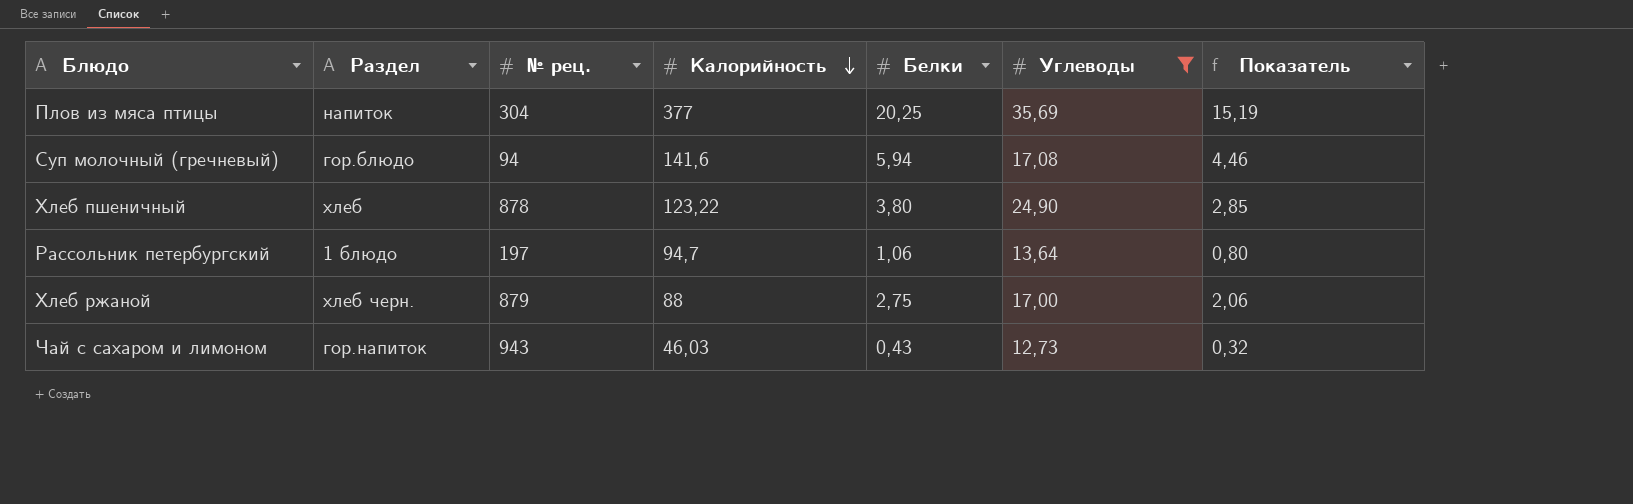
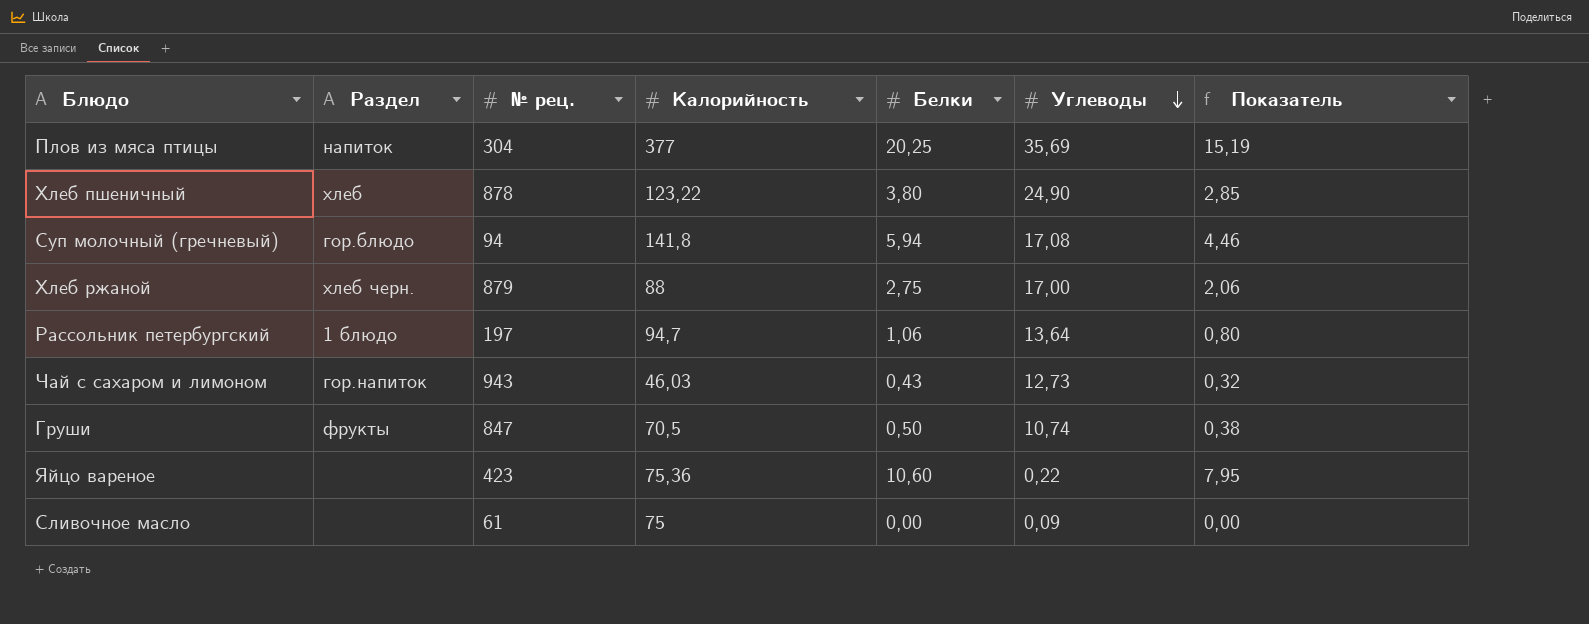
filter: Углеводы >= 12,73 -> none
row order: Калорийность descending -> Углеводы descending
Суп молочный (гречневый) | Калорийность: 141,6 -> 141,8

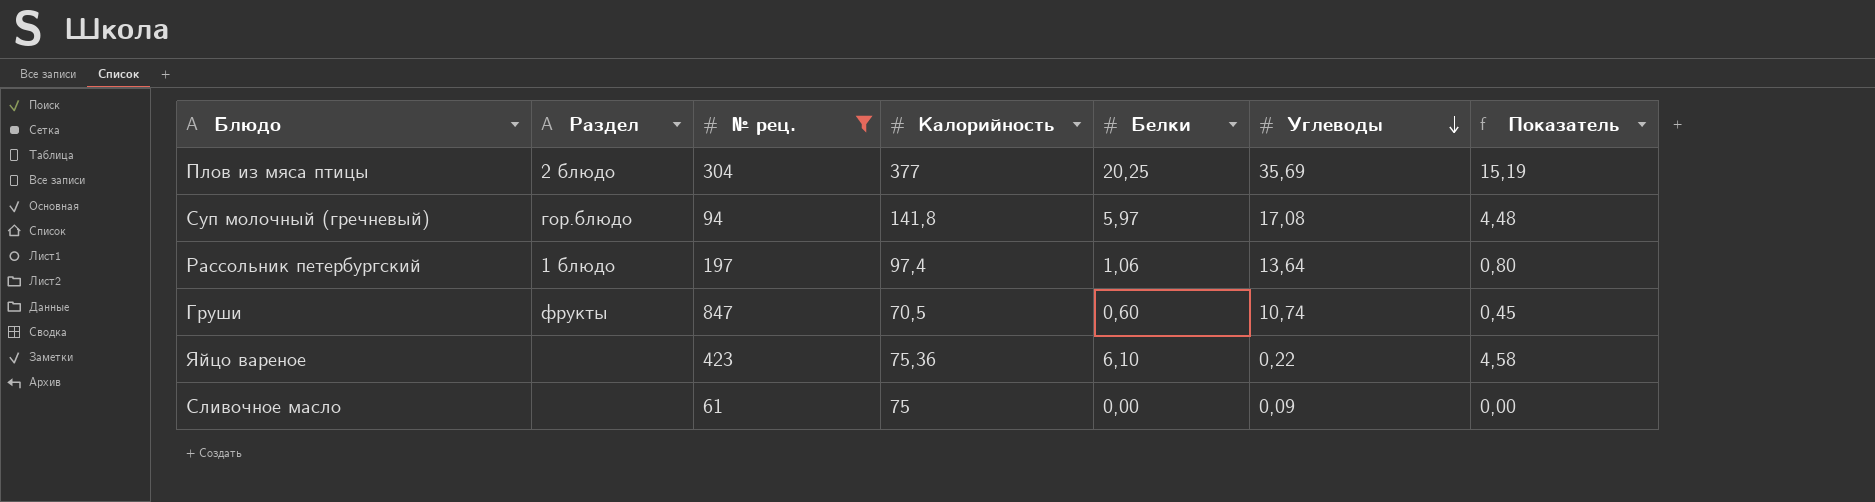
filter: none -> № рец. <= 847
Плов из мяса птицы | Раздел: напиток -> 2 блюдо
Суп молочный (гречневый) | Белки: 5,94 -> 5,97
Суп молочный (гречневый) | Показатель: 4,46 -> 4,48
Рассольник петербургский | Калорийность: 94,7 -> 97,4
Груши | Белки: 0,50 -> 0,60
Груши | Показатель: 0,38 -> 0,45
Яйцо вареное | Белки: 10,60 -> 6,10
Яйцо вареное | Показатель: 7,95 -> 4,58

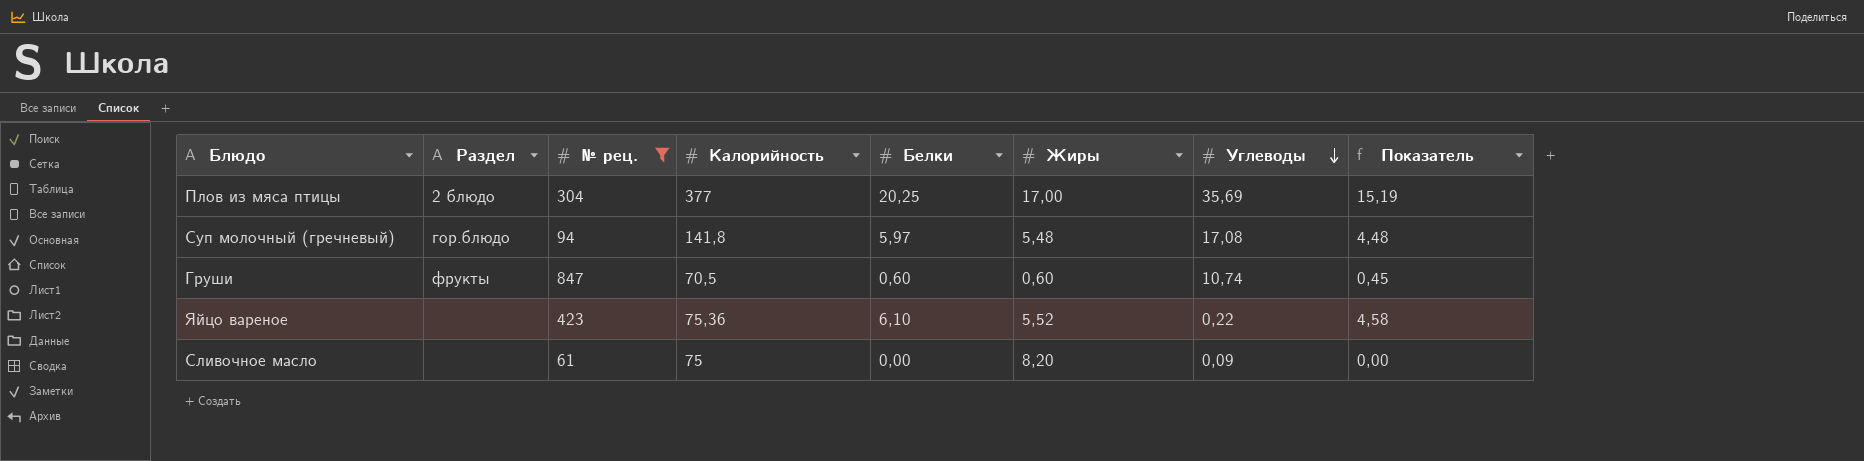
column Жиры | position: none -> 6
row Рассольник петербургский: 1 блюдо | 197 | 97,4 | 1,06 | 13,64 | 0,80 -> none

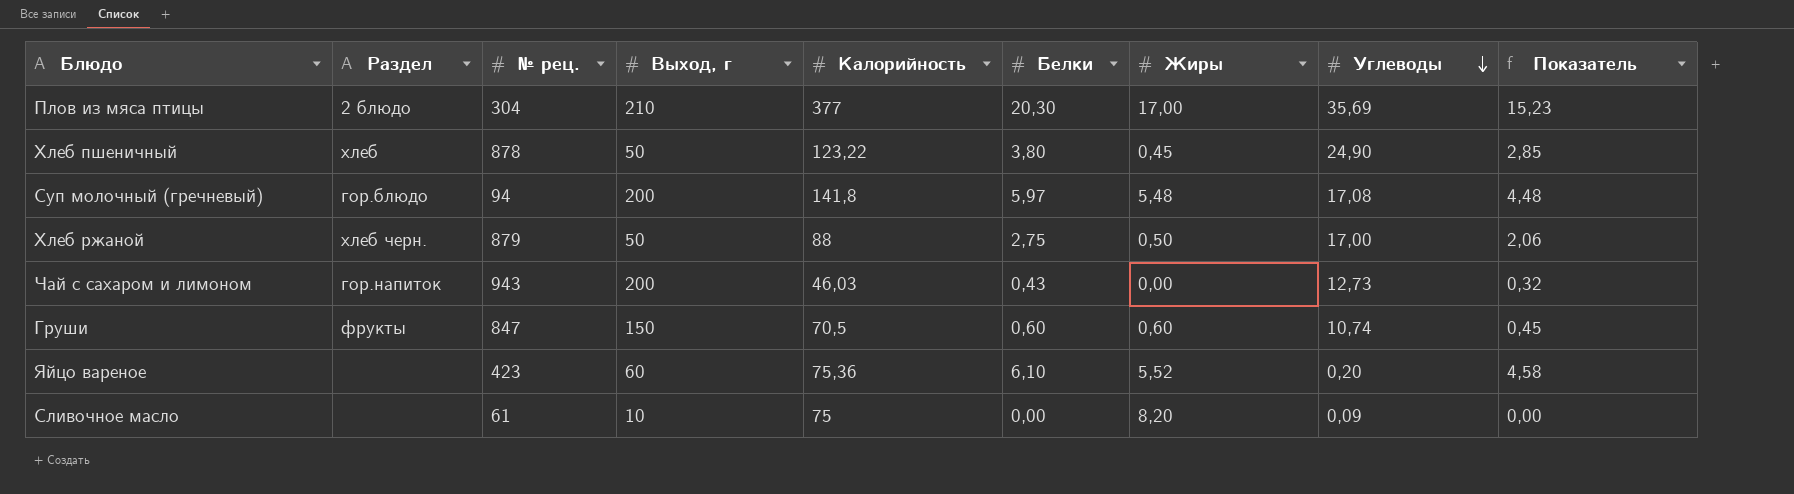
filter: № рец. <= 847 -> none
column Выход, г | position: none -> 4
Плов из мяса птицы | Белки: 20,25 -> 20,30
Плов из мяса птицы | Показатель: 15,19 -> 15,23
Яйцо вареное | Углеводы: 0,22 -> 0,20

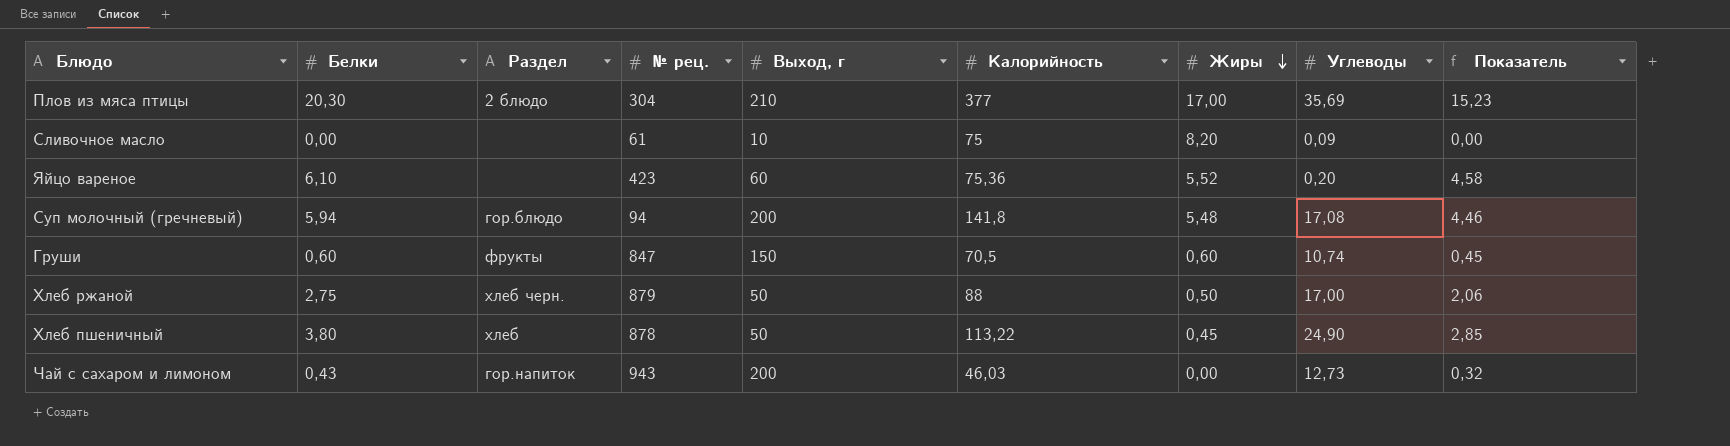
row order: Углеводы descending -> Жиры descending
column Белки | position: 6 -> 2
Суп молочный (гречневый) | Белки: 5,97 -> 5,94
Суп молочный (гречневый) | Показатель: 4,48 -> 4,46
Хлеб пшеничный | Калорийность: 123,22 -> 113,22

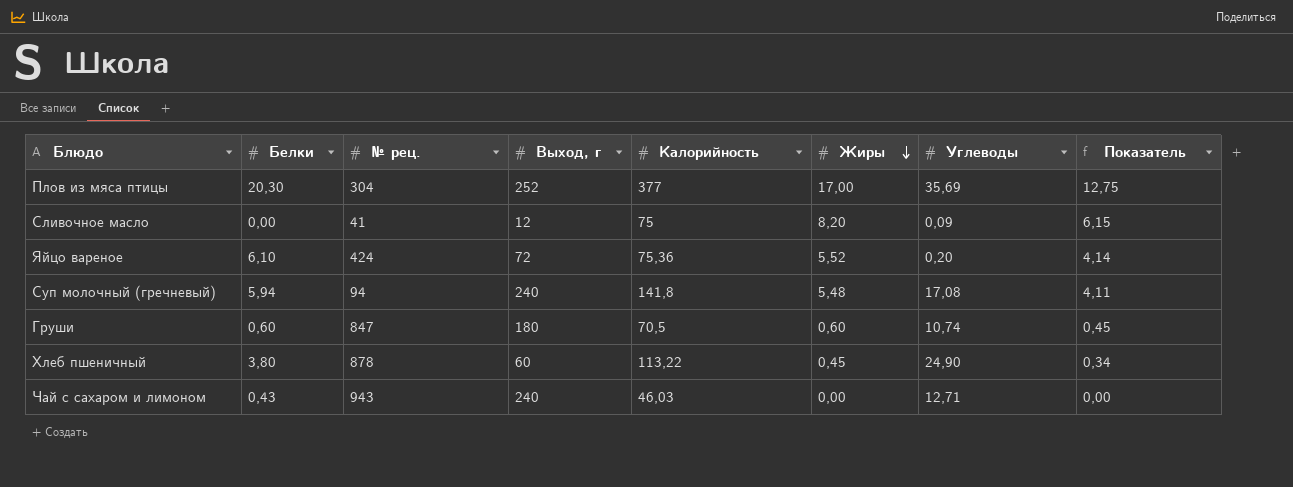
column Раздел | position: 3 -> none
column Показатель | formula: [Белки] * 0,75 -> [Жиры] * 0,75
row Хлеб ржаной: 2,75 | хлеб черн. | 879 | 50 | 88 | 0,50 | 17,00 | 2,06 -> none
Плов из мяса птицы | Выход, г: 210 -> 252
Сливочное масло | № рец.: 61 -> 41
Сливочное масло | Выход, г: 10 -> 12
Яйцо вареное | № рец.: 423 -> 424
Яйцо вареное | Выход, г: 60 -> 72
Суп молочный (гречневый) | Выход, г: 200 -> 240
Груши | Выход, г: 150 -> 180
Хлеб пшеничный | Выход, г: 50 -> 60
Чай с сахаром и лимоном | Выход, г: 200 -> 240
Чай с сахаром и лимоном | Углеводы: 12,73 -> 12,71

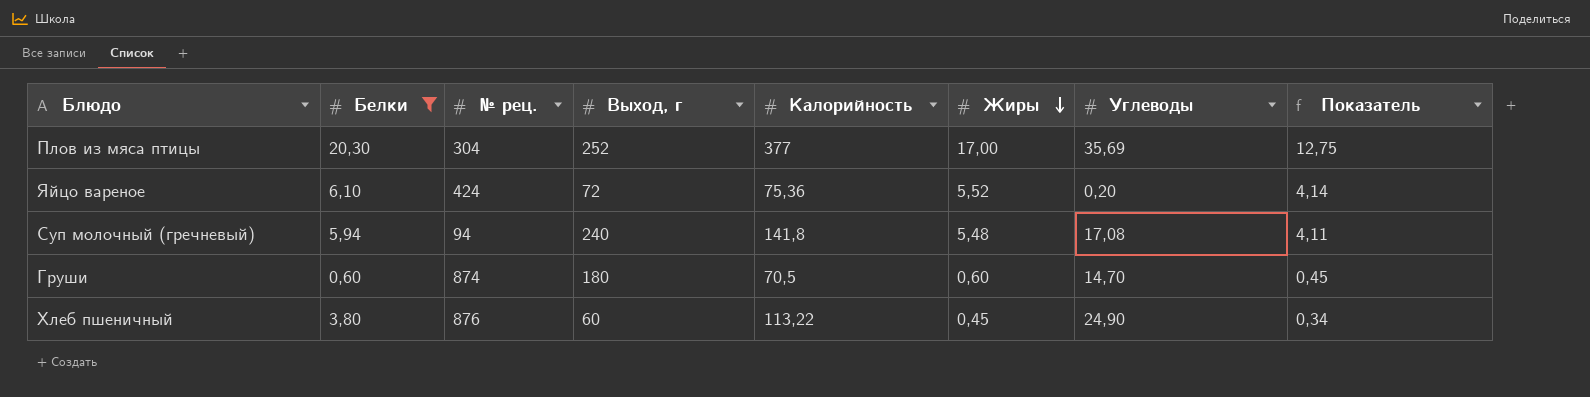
filter: none -> Белки >= 0,60
Груши | № рец.: 847 -> 874
Груши | Углеводы: 10,74 -> 14,70
Хлеб пшеничный | № рец.: 878 -> 876

